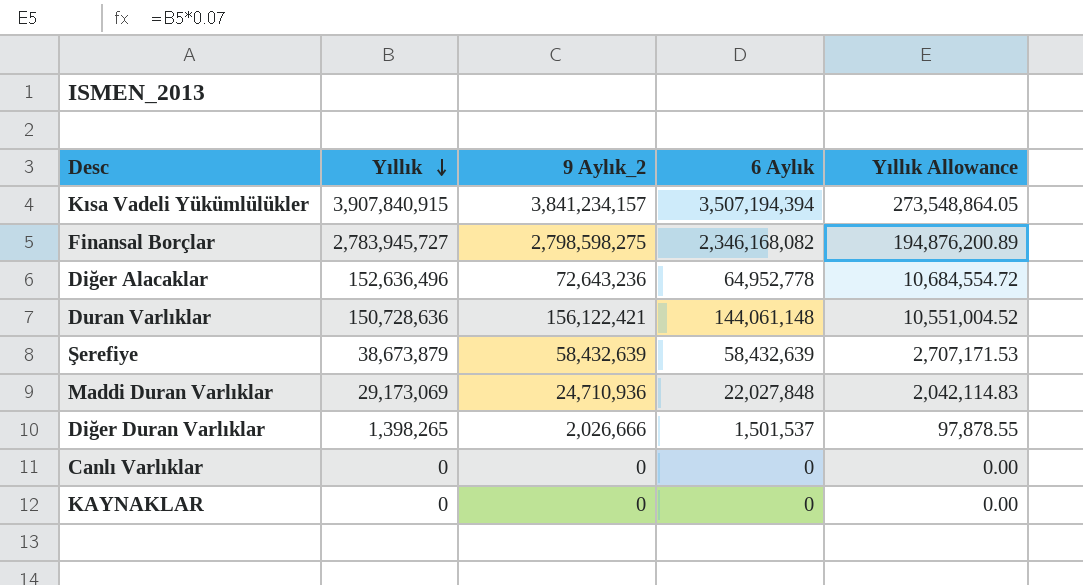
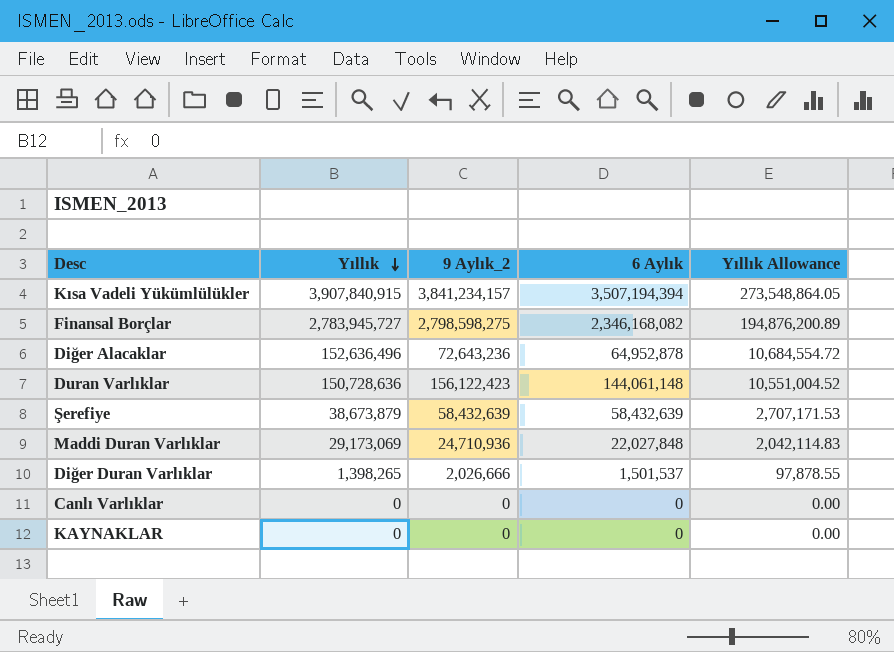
Diğer Alacaklar | 6 Aylık: 64,952,778 -> 64,952,878
Duran Varlıklar | 9 Aylık_2: 156,122,421 -> 156,122,423

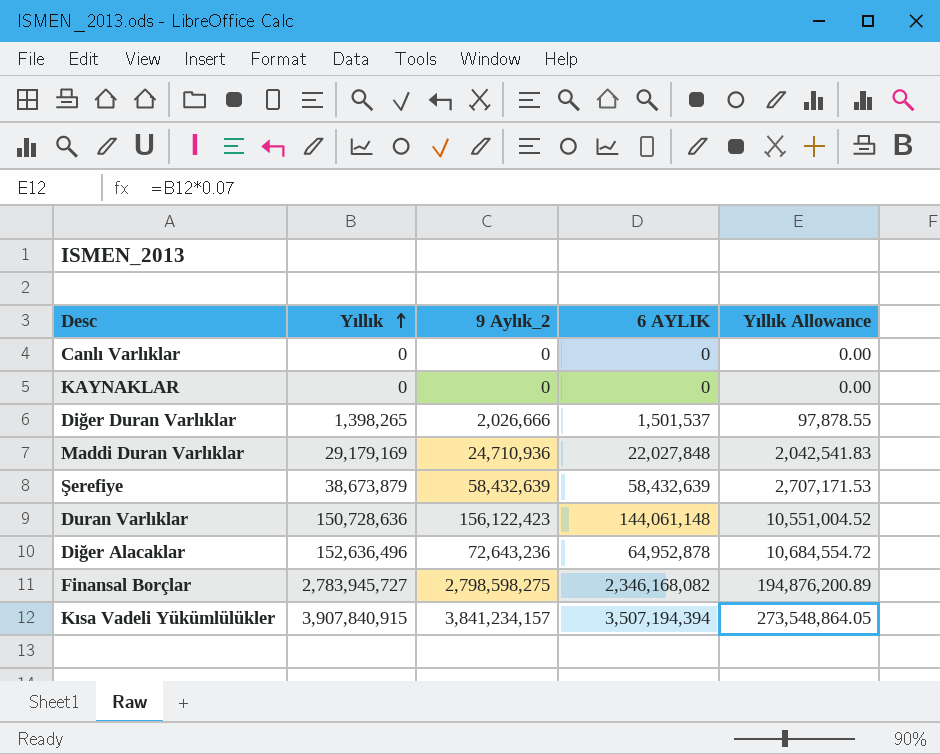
row order: Yıllık descending -> Yıllık ascending
column name: 6 Aylık -> 6 AYLIK
Maddi Duran Varlıklar | Yıllık: 29,173,069 -> 29,179,169
Maddi Duran Varlıklar | Yıllık Allowance: 2,042,114.83 -> 2,042,541.83

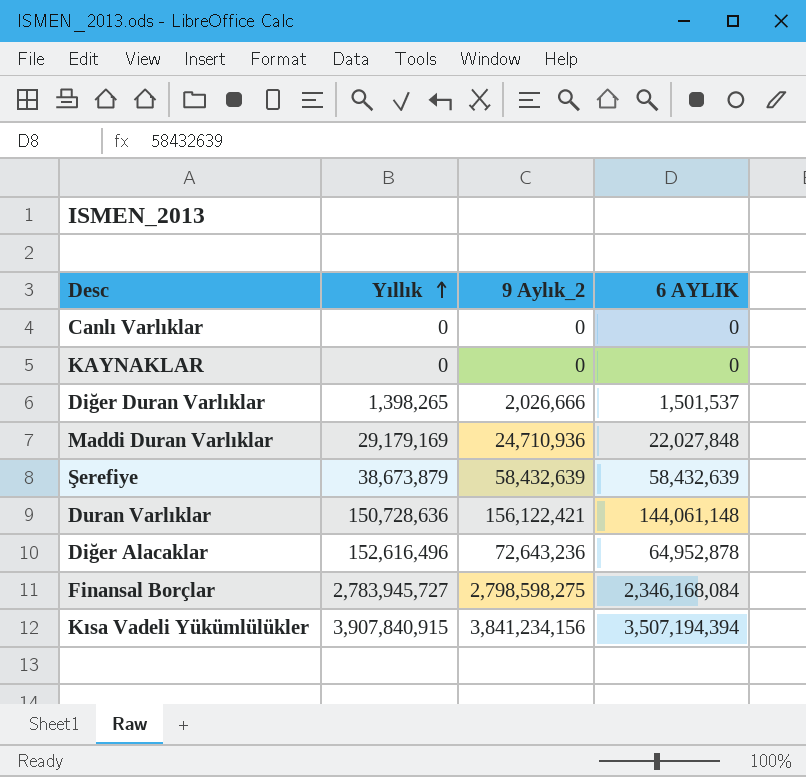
column Yıllık Allowance | formula: [Yıllık] * 0.07 -> none
Duran Varlıklar | 9 Aylık_2: 156,122,423 -> 156,122,421
Diğer Alacaklar | Yıllık: 152,636,496 -> 152,616,496
Finansal Borçlar | 6 AYLIK: 2,346,168,082 -> 2,346,168,084
Kısa Vadeli Yükümlülükler | 9 Aylık_2: 3,841,234,157 -> 3,841,234,156

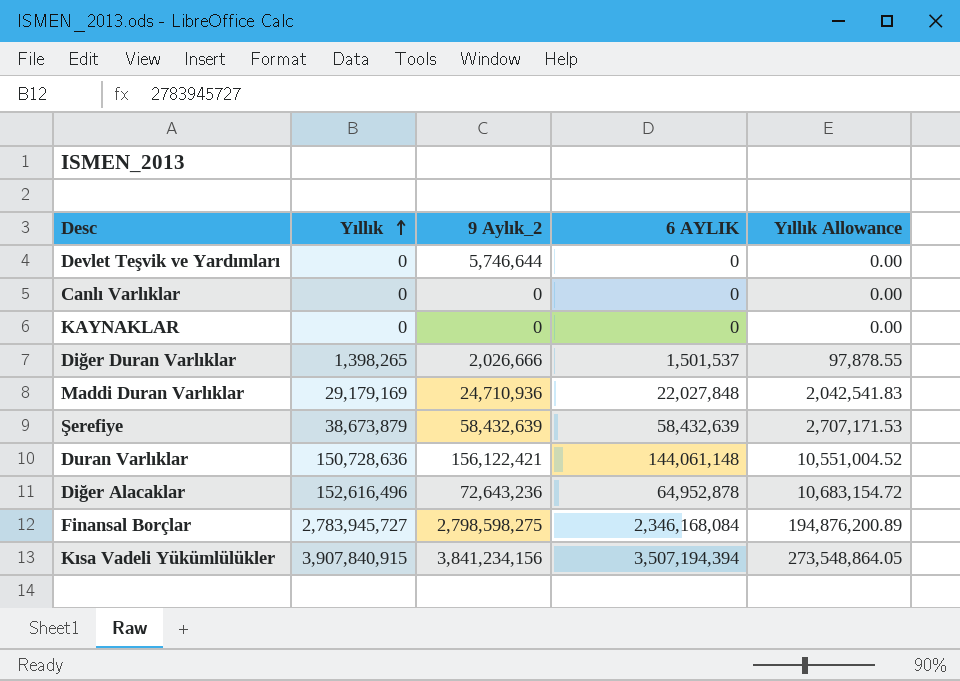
column Yıllık Allowance | formula: none -> [Yıllık] * 0.07
row Devlet Teşvik ve Yardımları: none -> 0 | 5,746,644 | 0 | 0.00

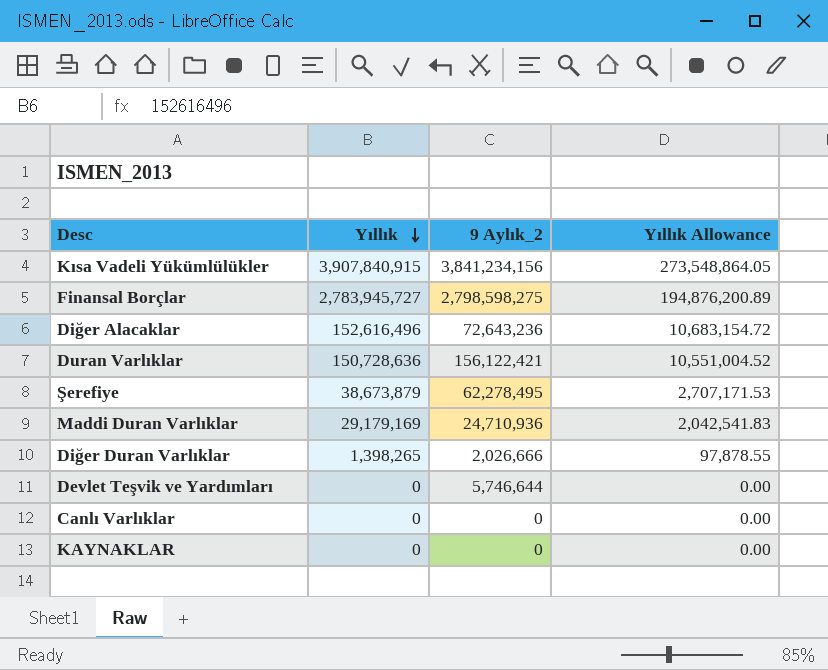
row order: Yıllık ascending -> Yıllık descending
column 6 AYLIK | position: 4 -> none
Şerefiye | 9 Aylık_2: 58,432,639 -> 62,278,495

